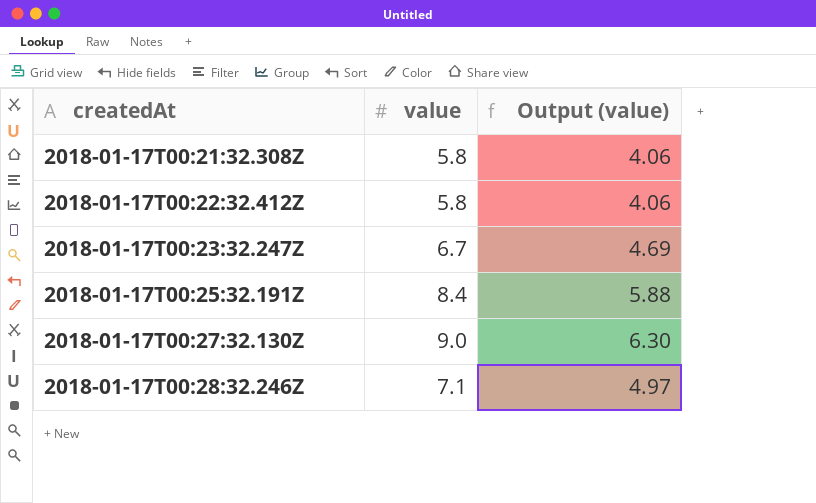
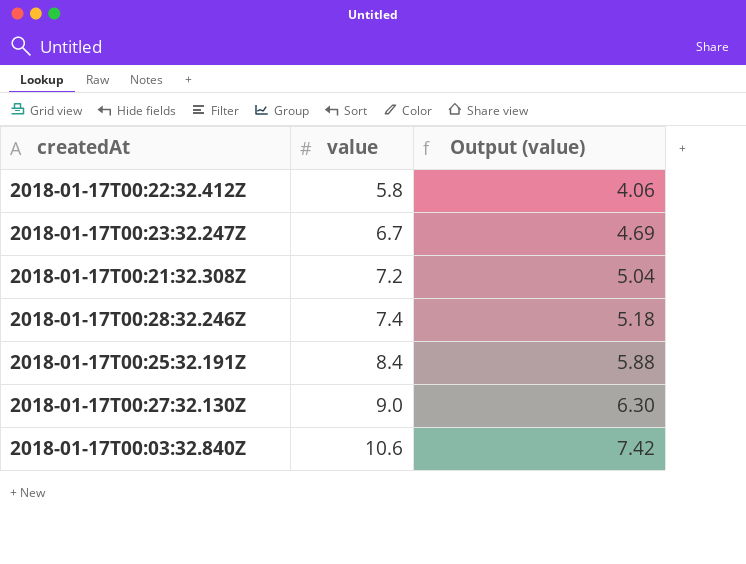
row order: createdAt ascending -> value ascending
2018-01-17T00:21:32.308Z | value: 5.8 -> 7.2
2018-01-17T00:21:32.308Z | Output (value): 4.06 -> 5.04
2018-01-17T00:28:32.246Z | value: 7.1 -> 7.4
2018-01-17T00:28:32.246Z | Output (value): 4.97 -> 5.18
row 2018-01-17T00:03:32.840Z: none -> 10.6 | 7.42

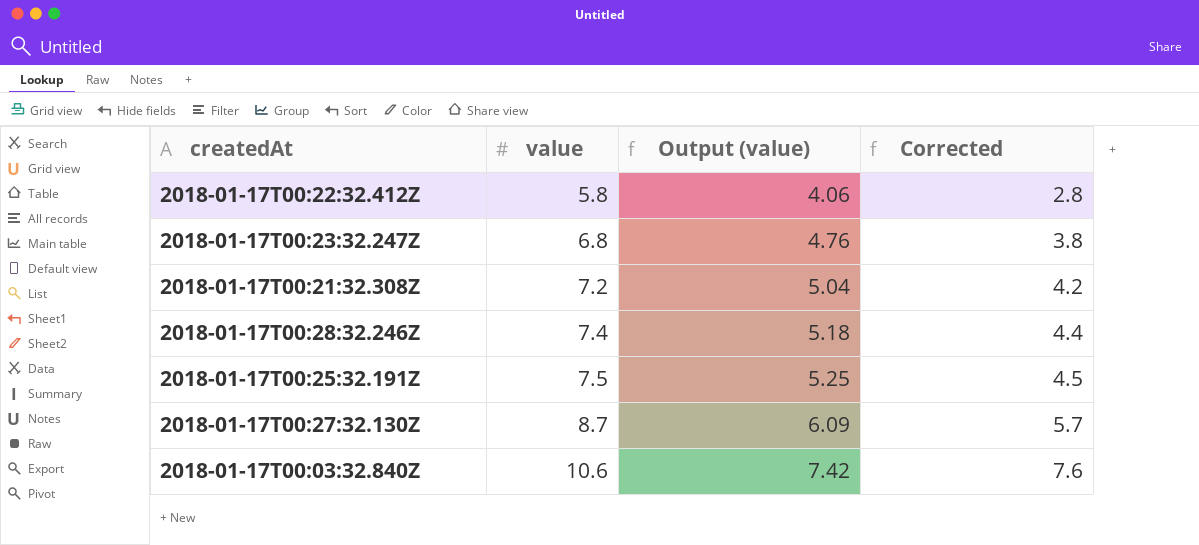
column Corrected | formula: none -> [value] - 3
2018-01-17T00:23:32.247Z | value: 6.7 -> 6.8
2018-01-17T00:23:32.247Z | Output (value): 4.69 -> 4.76
2018-01-17T00:25:32.191Z | value: 8.4 -> 7.5
2018-01-17T00:25:32.191Z | Output (value): 5.88 -> 5.25
2018-01-17T00:27:32.130Z | value: 9.0 -> 8.7
2018-01-17T00:27:32.130Z | Output (value): 6.30 -> 6.09

